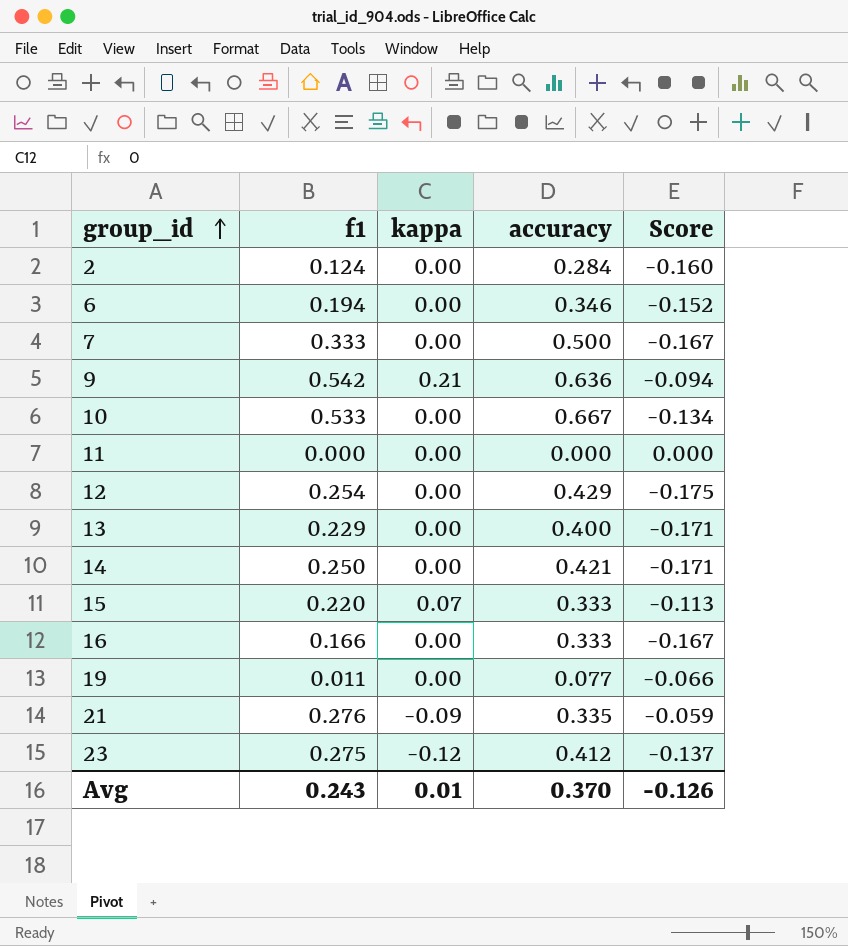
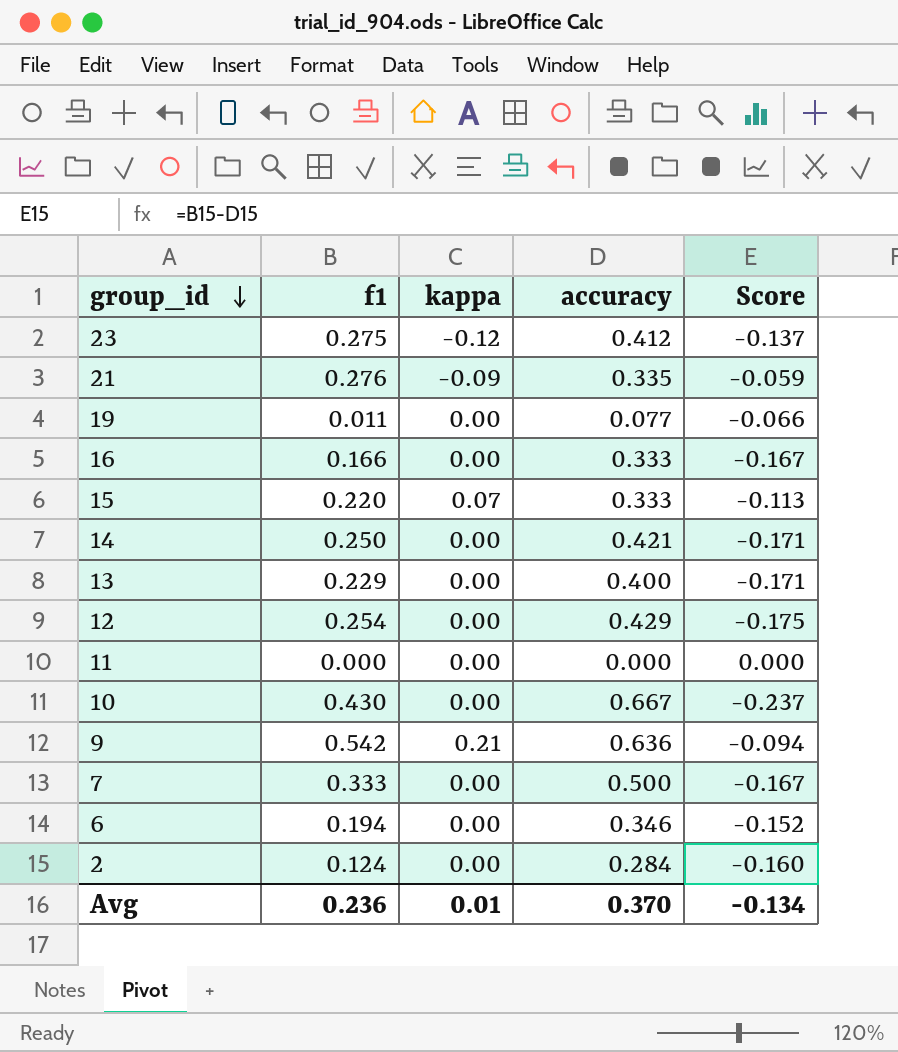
row order: group_id ascending -> group_id descending
10 | f1: 0.533 -> 0.430
10 | Score: -0.134 -> -0.237
Avg | f1: 0.243 -> 0.236
Avg | Score: -0.126 -> -0.134

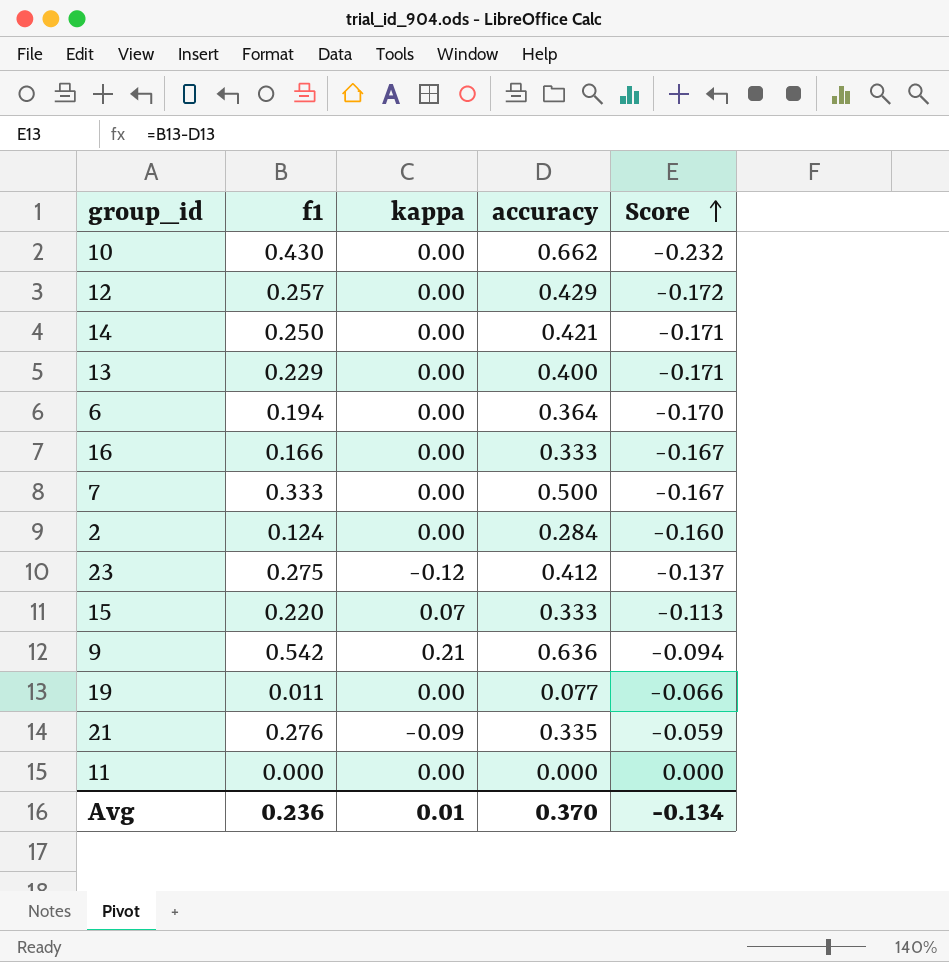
row order: group_id descending -> Score ascending
10 | accuracy: 0.667 -> 0.662
10 | Score: -0.237 -> -0.232
12 | f1: 0.254 -> 0.257
12 | Score: -0.175 -> -0.172
6 | accuracy: 0.346 -> 0.364
6 | Score: -0.152 -> -0.170

